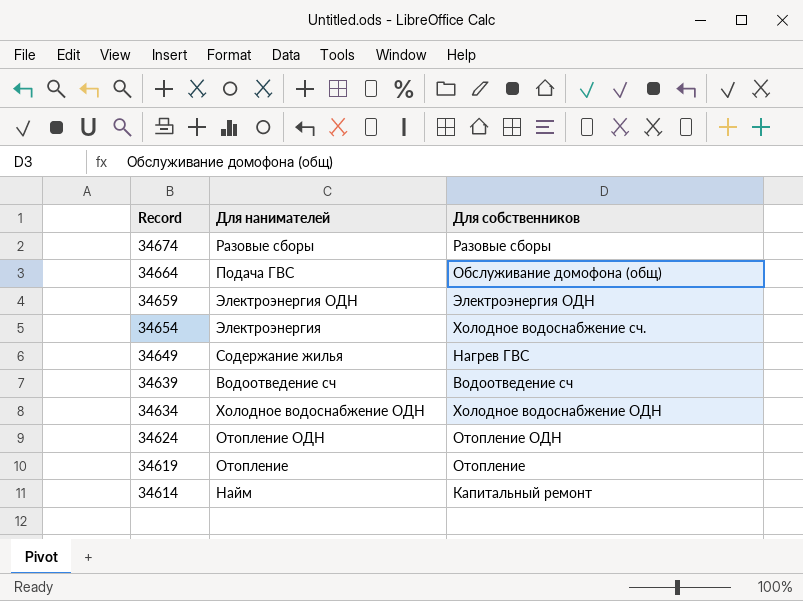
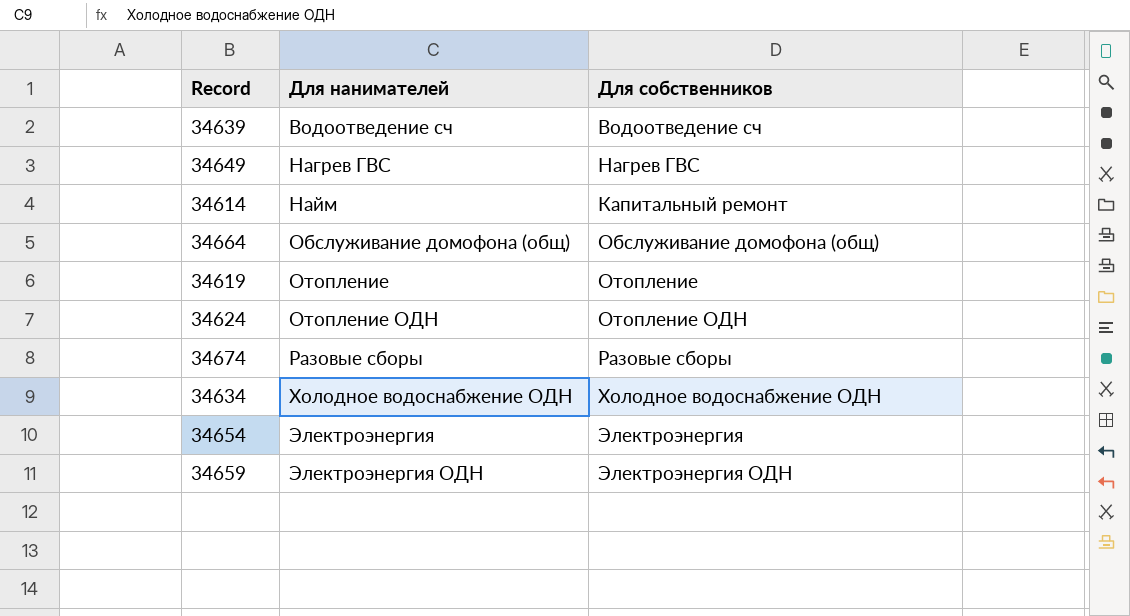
row order: Record descending -> Для нанимателей ascending
34649 | Для нанимателей: Содержание жилья -> Нагрев ГВС
34664 | Для нанимателей: Подача ГВС -> Обслуживание домофона (общ)
34654 | Для собственников: Холодное водоснабжение сч. -> Электроэнергия

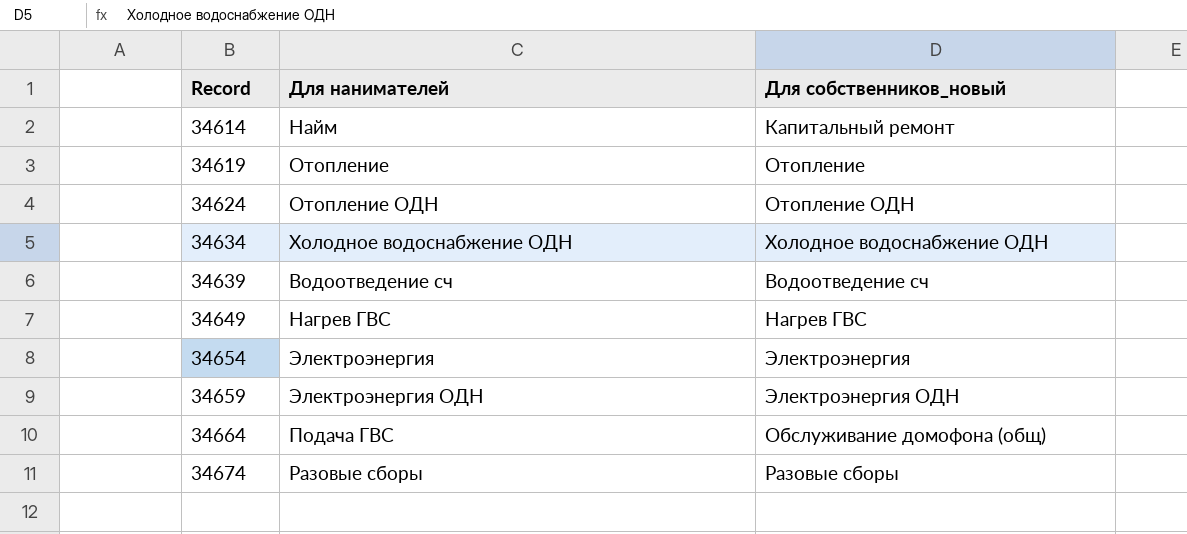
row order: Для нанимателей ascending -> Record ascending
column name: Для собственников -> Для собственников_новый
34664 | Для нанимателей: Обслуживание домофона (общ) -> Подача ГВС

